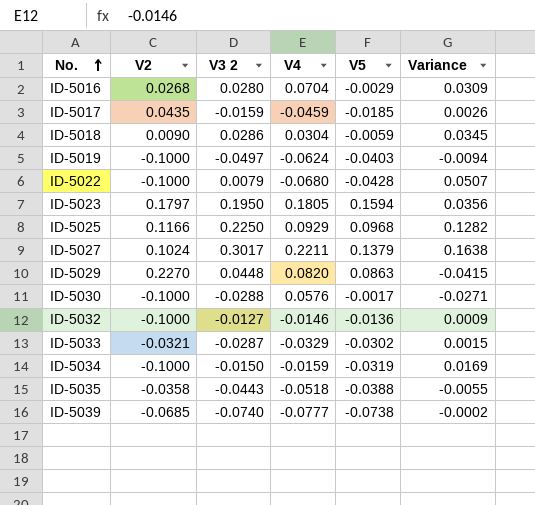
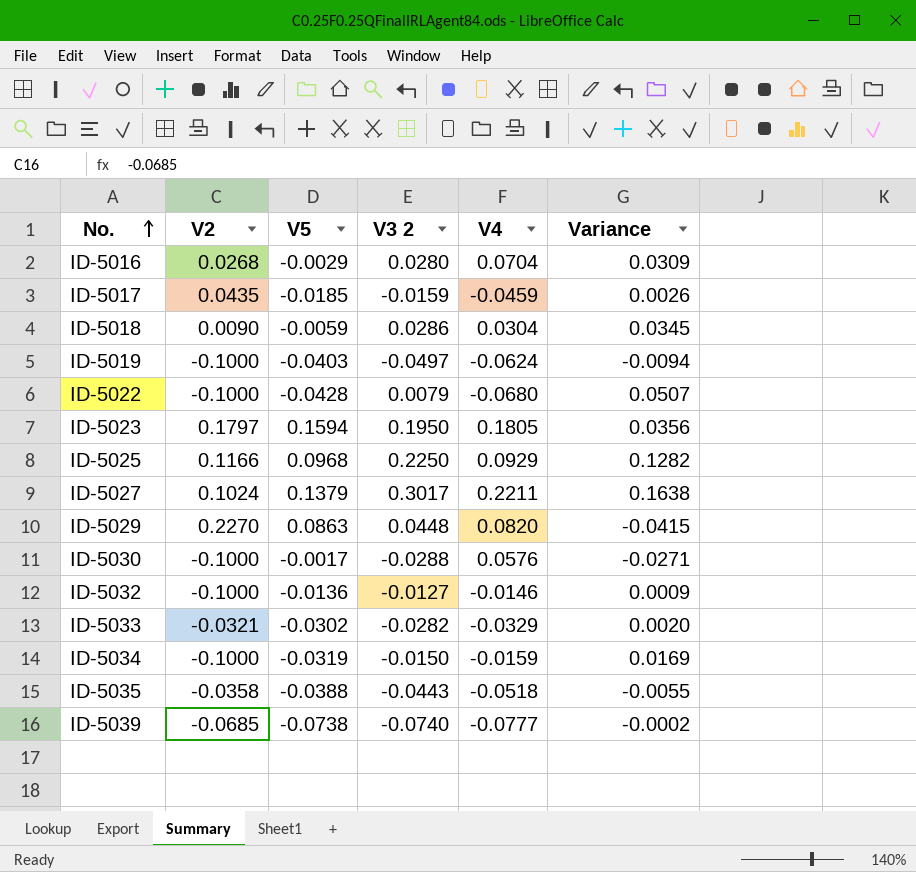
column V5 | position: 5 -> 3
ID-5033 | V3 2: -0.0287 -> -0.0282
ID-5033 | Variance: 0.0015 -> 0.0020

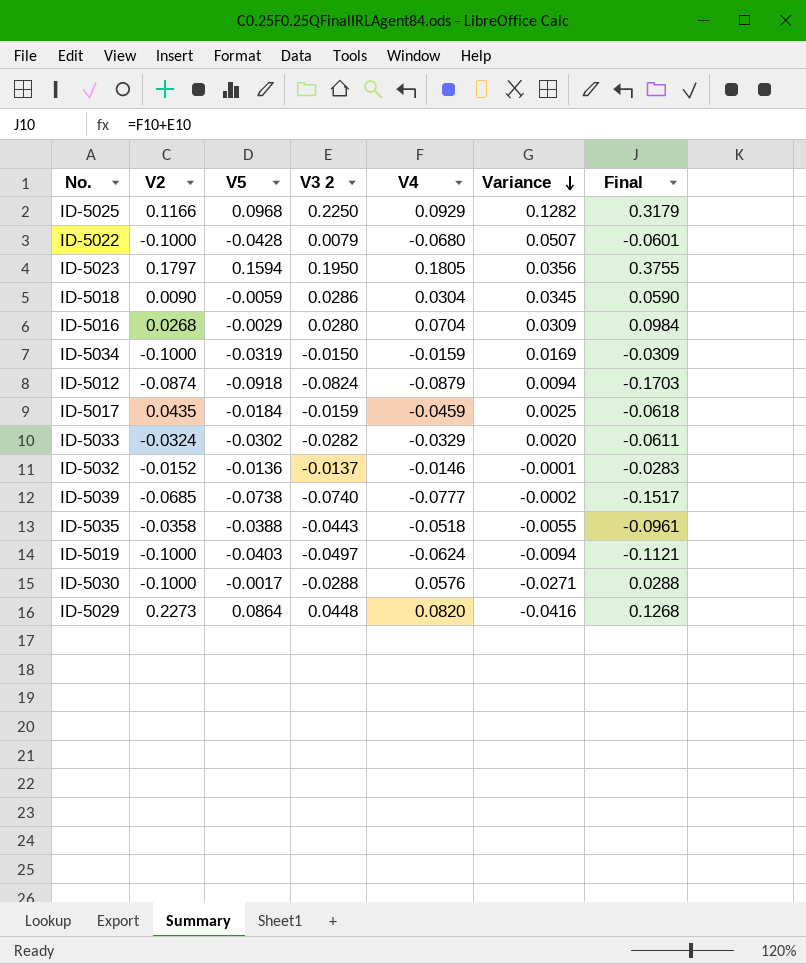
row order: No. ascending -> Variance descending
column Final | formula: none -> [V3 2] + [V4]
row ID-5027: 0.1024 | 0.1379 | 0.3017 | 0.2211 | 0.1638 -> none
row ID-5012: none -> -0.0874 | -0.0918 | -0.0824 | -0.0879 | 0.0094 | -0.1703
ID-5017 | V5: -0.0185 -> -0.0184
ID-5017 | Variance: 0.0026 -> 0.0025
ID-5033 | V2: -0.0321 -> -0.0324
ID-5032 | V2: -0.1000 -> -0.0152
ID-5032 | V3 2: -0.0127 -> -0.0137
ID-5032 | Variance: 0.0009 -> -0.0001
ID-5029 | V2: 0.2270 -> 0.2273
ID-5029 | V5: 0.0863 -> 0.0864
ID-5029 | Variance: -0.0415 -> -0.0416

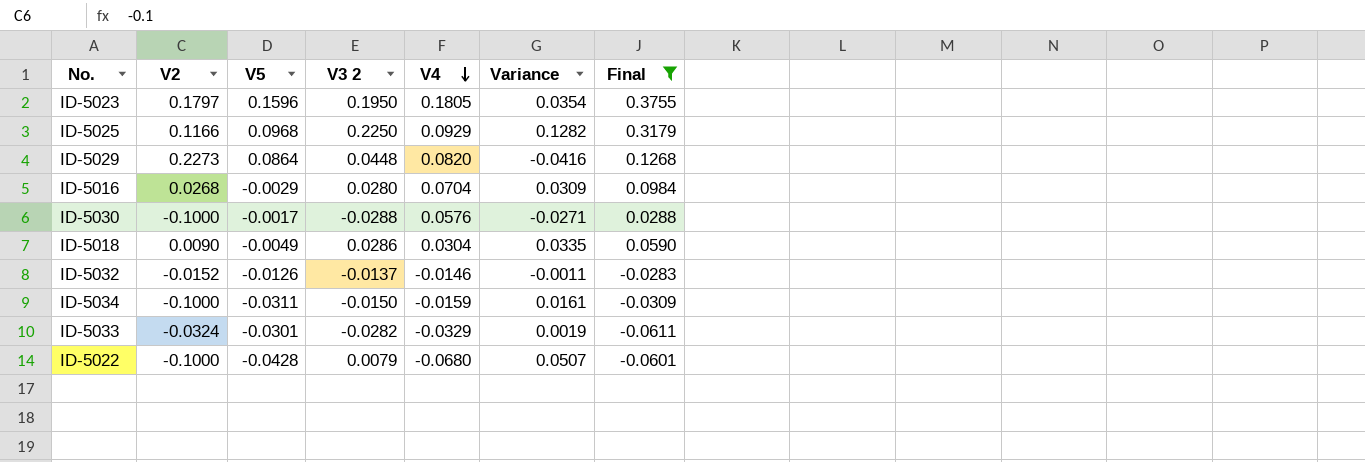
filter: none -> Final >= -0.0611
row order: Variance descending -> V4 descending
ID-5023 | V5: 0.1594 -> 0.1596
ID-5023 | Variance: 0.0356 -> 0.0354
ID-5018 | V5: -0.0059 -> -0.0049
ID-5018 | Variance: 0.0345 -> 0.0335
ID-5032 | V5: -0.0136 -> -0.0126
ID-5032 | Variance: -0.0001 -> -0.0011
ID-5034 | V5: -0.0319 -> -0.0311
ID-5034 | Variance: 0.0169 -> 0.0161
ID-5033 | V5: -0.0302 -> -0.0301
ID-5033 | Variance: 0.0020 -> 0.0019

